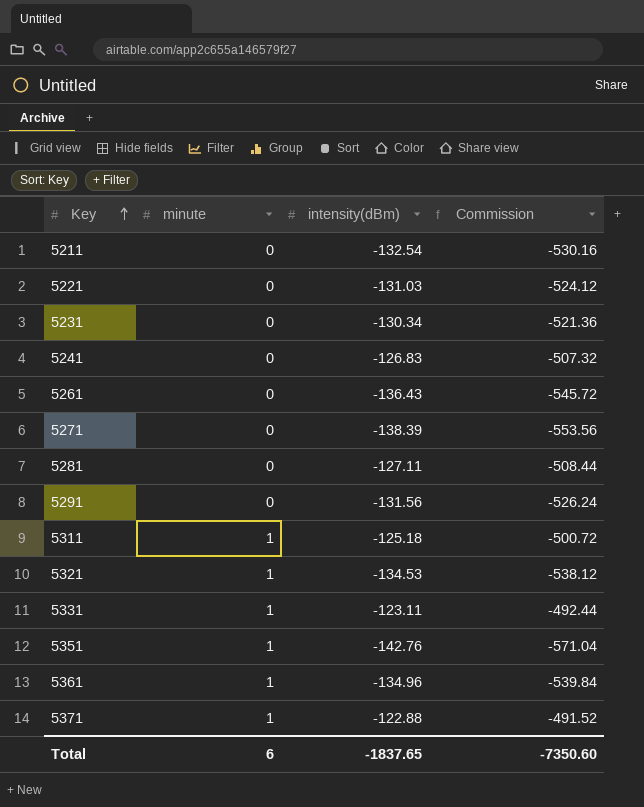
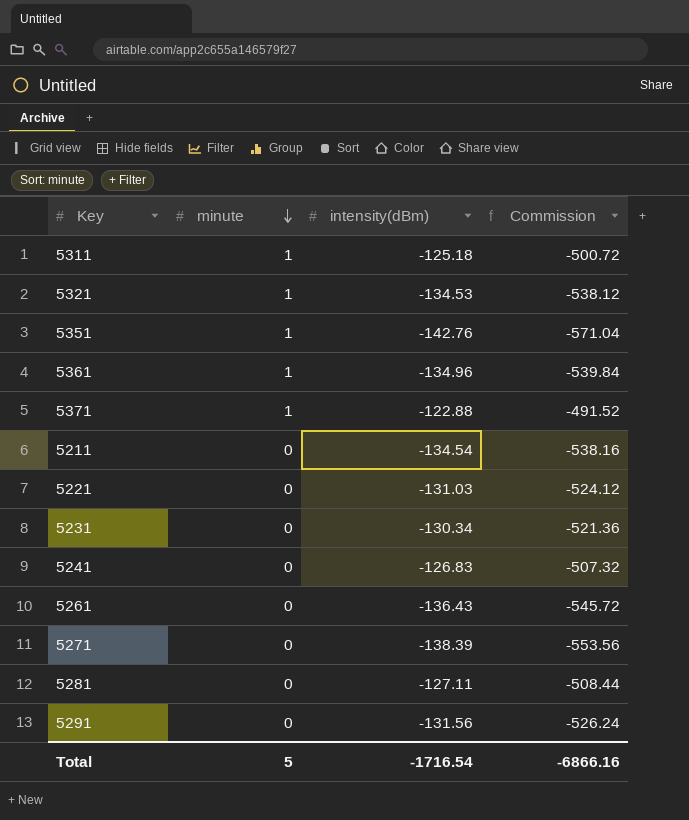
row order: Key ascending -> minute descending
row 5331: 1 | -123.11 | -492.44 -> none
5211 | intensity(dBm): -132.54 -> -134.54
5211 | Commission: -530.16 -> -538.16
Total | minute: 6 -> 5
Total | intensity(dBm): -1837.65 -> -1716.54
Total | Commission: -7350.60 -> -6866.16

